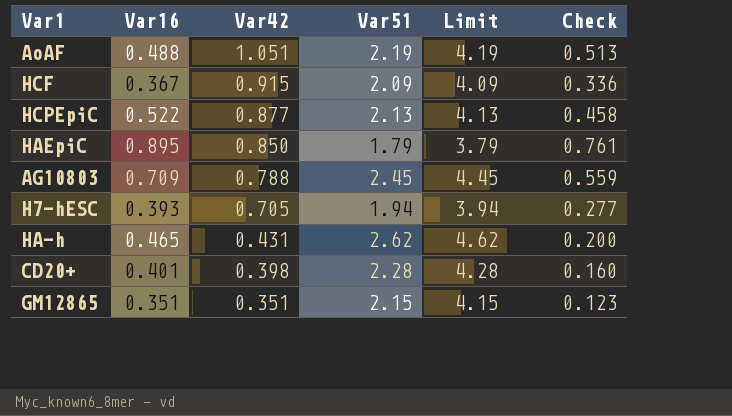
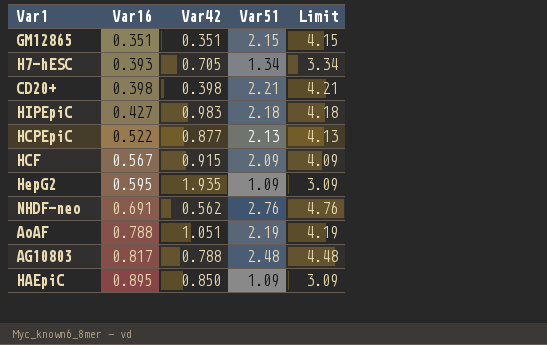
row order: Var42 descending -> Var16 ascending
column Check | formula: [Var16] * [Var42] -> none
row HA-h: 0.465 | 0.431 | 2.62 | 4.62 | 0.200 -> none
H7-hESC | Var51: 1.94 -> 1.34
H7-hESC | Limit: 3.94 -> 3.34
CD20+ | Var16: 0.401 -> 0.398
CD20+ | Var51: 2.28 -> 2.21
CD20+ | Limit: 4.28 -> 4.21
row HIPEpiC: none -> 0.427 | 0.983 | 2.18 | 4.18
HCF | Var16: 0.367 -> 0.567
row HepG2: none -> 0.595 | 1.935 | 1.09 | 3.09
row NHDF-neo: none -> 0.691 | 0.562 | 2.76 | 4.76
AoAF | Var16: 0.488 -> 0.788
AG10803 | Var16: 0.709 -> 0.817
AG10803 | Var51: 2.45 -> 2.48
AG10803 | Limit: 4.45 -> 4.48
HAEpiC | Var51: 1.79 -> 1.09
HAEpiC | Limit: 3.79 -> 3.09

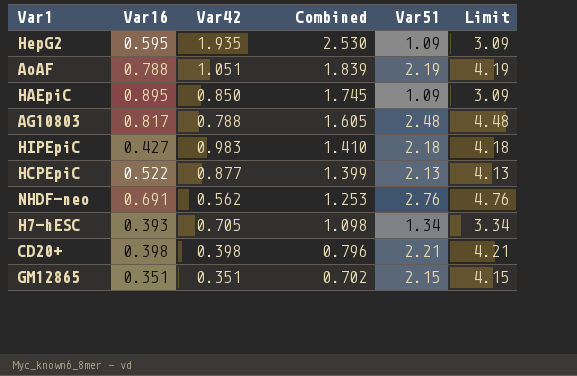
row order: Var16 ascending -> Combined descending
column Combined | formula: none -> [Var16] + [Var42]
row HCF: 0.567 | 0.915 | 2.09 | 4.09 -> none

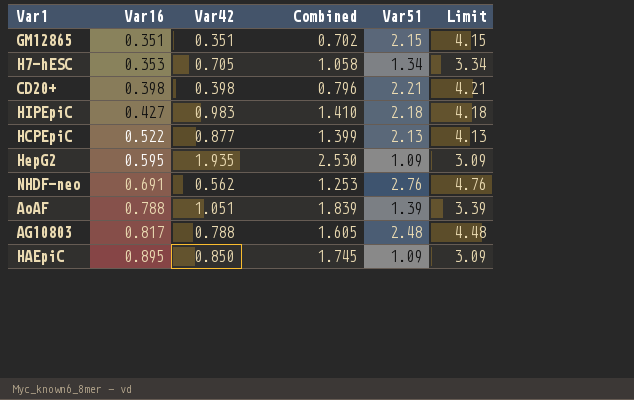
row order: Combined descending -> Var16 ascending
H7-hESC | Var16: 0.393 -> 0.353
H7-hESC | Combined: 1.098 -> 1.058
AoAF | Var51: 2.19 -> 1.39
AoAF | Limit: 4.19 -> 3.39

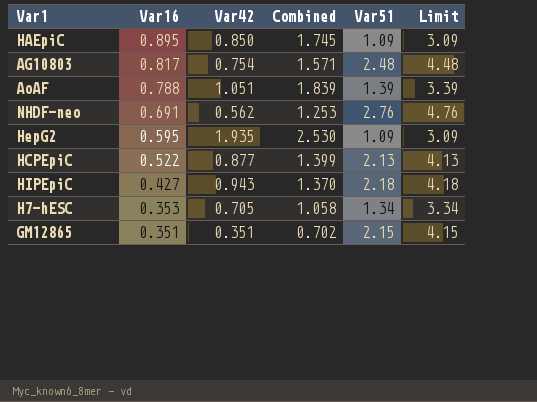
row order: Var16 ascending -> Var16 descending
row CD20+: 0.398 | 0.398 | 0.796 | 2.21 | 4.21 -> none
AG10803 | Var42: 0.788 -> 0.754
AG10803 | Combined: 1.605 -> 1.571
HIPEpiC | Var42: 0.983 -> 0.943
HIPEpiC | Combined: 1.410 -> 1.370

